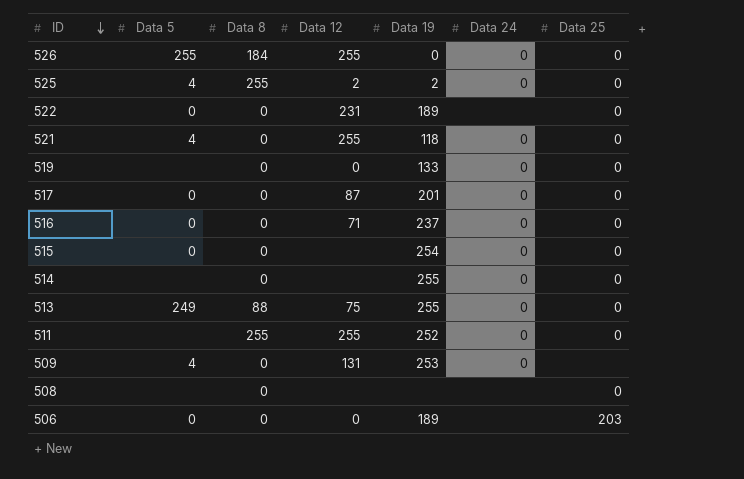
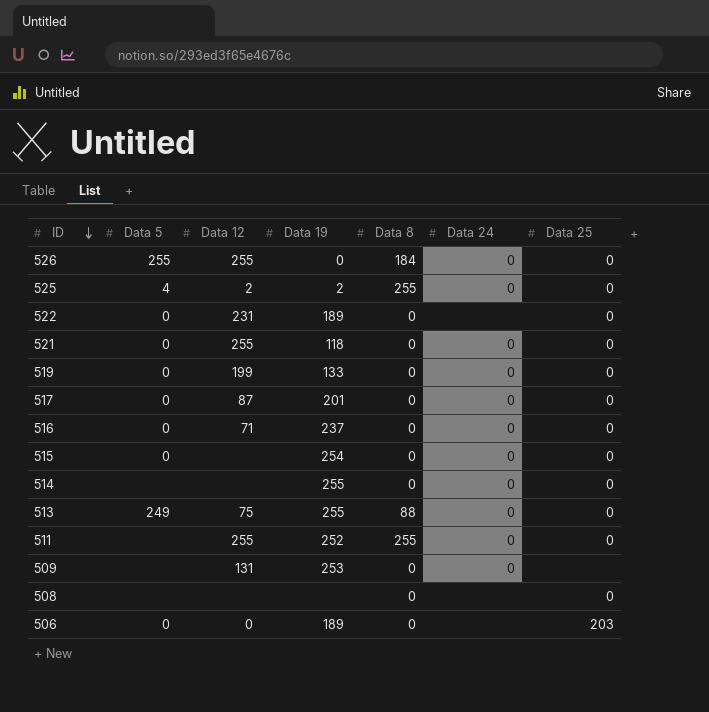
column Data 8 | position: 3 -> 5
521 | Data 5: 4 -> 0
519 | Data 5: none -> 0
519 | Data 12: 0 -> 199
509 | Data 5: 4 -> none

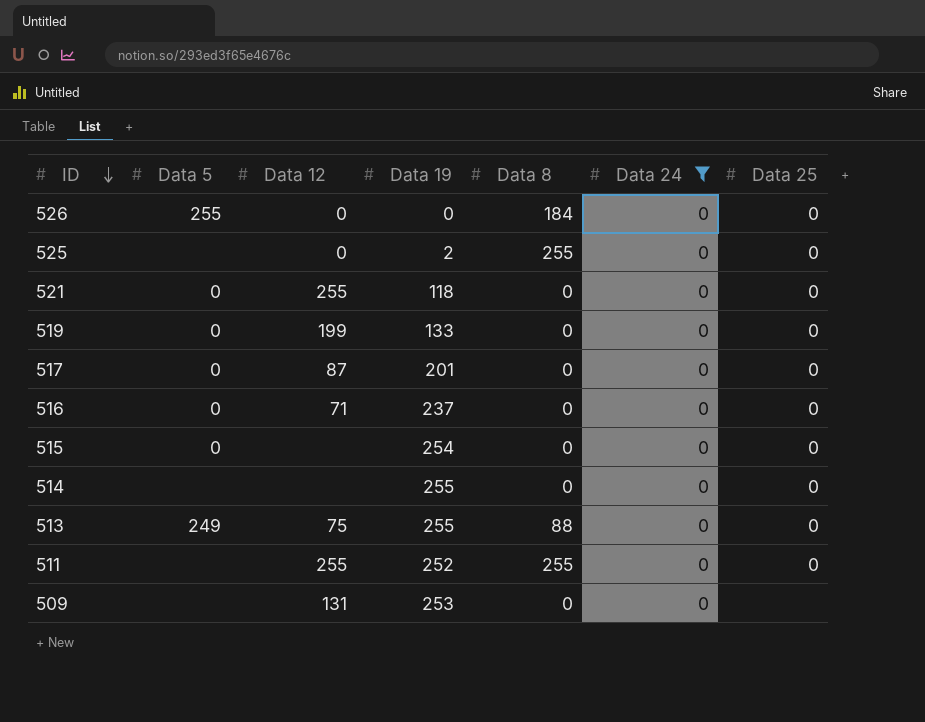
filter: none -> Data 24 = 0
526 | Data 12: 255 -> 0
525 | Data 5: 4 -> none
525 | Data 12: 2 -> 0

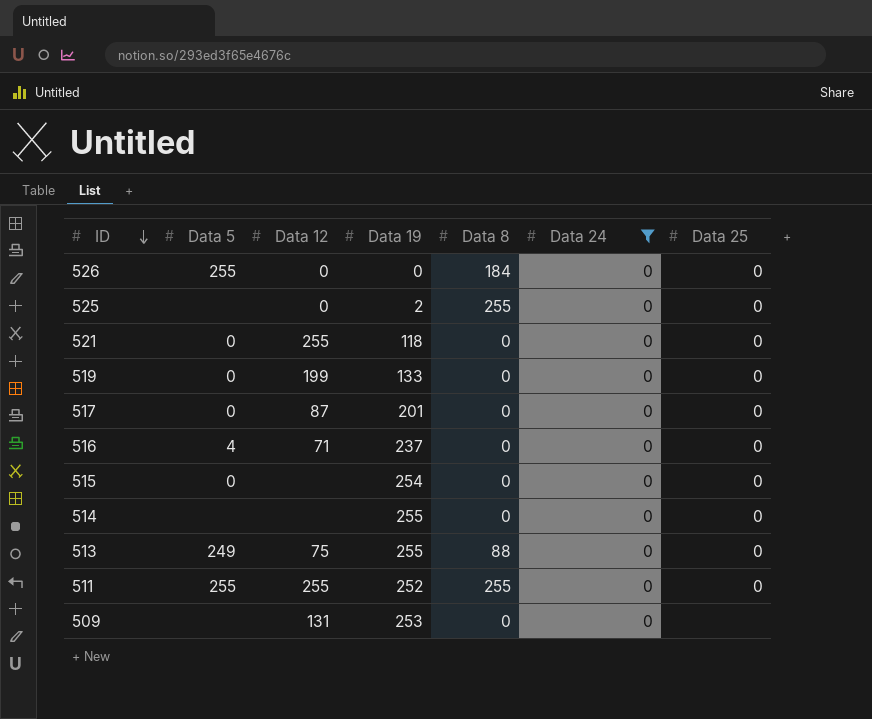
516 | Data 5: 0 -> 4
511 | Data 5: none -> 255

